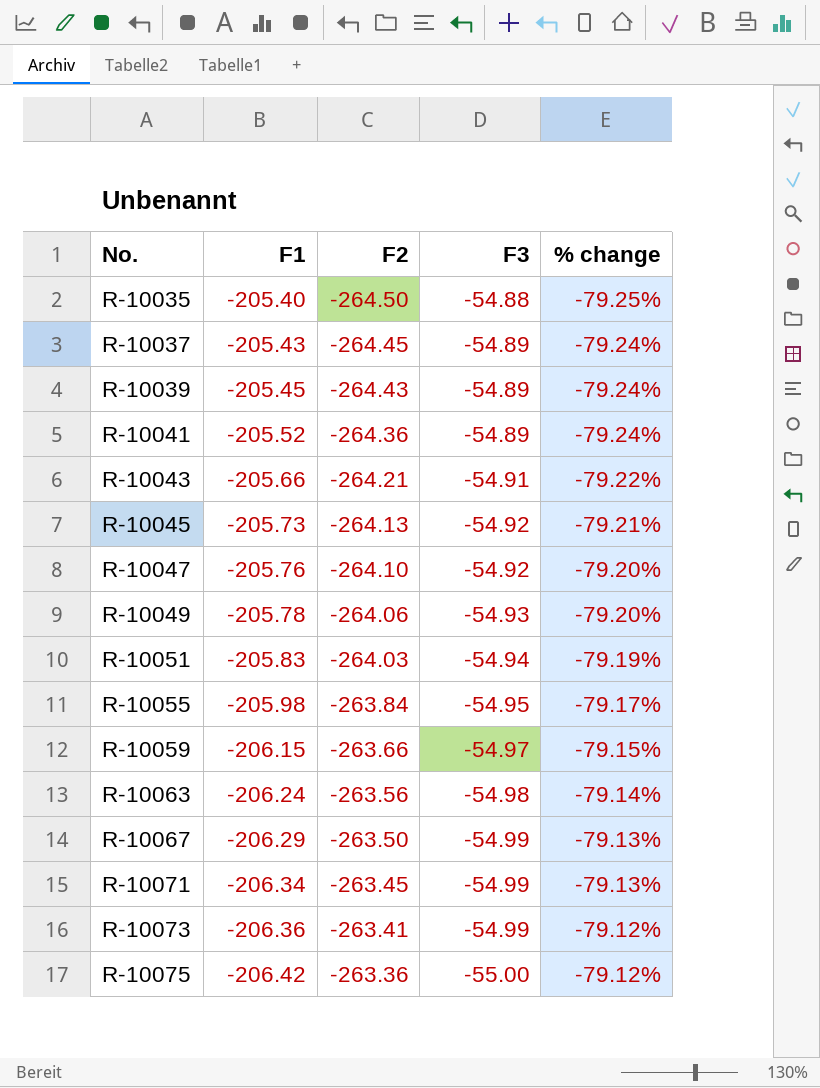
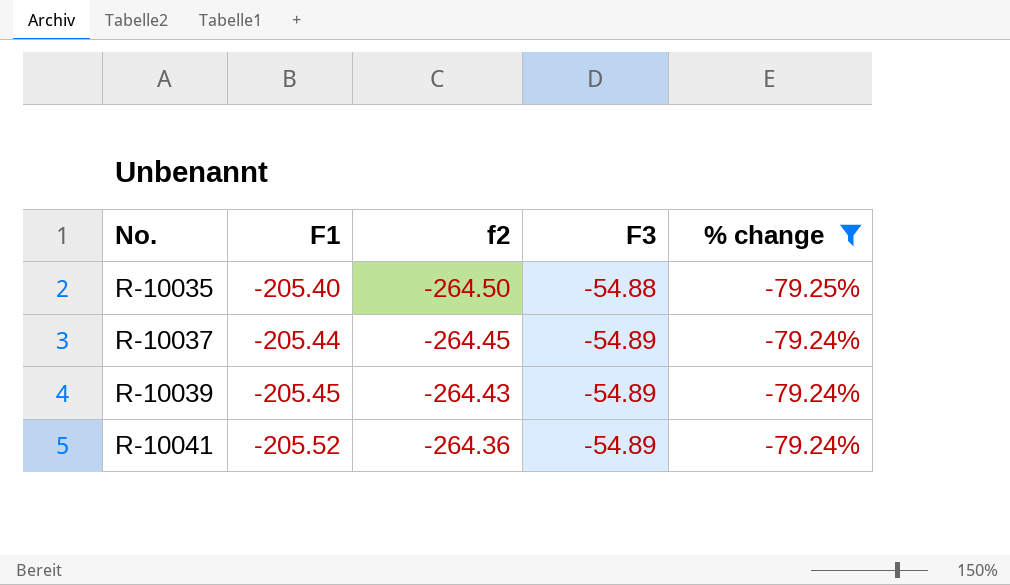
filter: none -> % change <= -79.24%
column name: F2 -> f2
R-10037 | F1: -205.43 -> -205.44

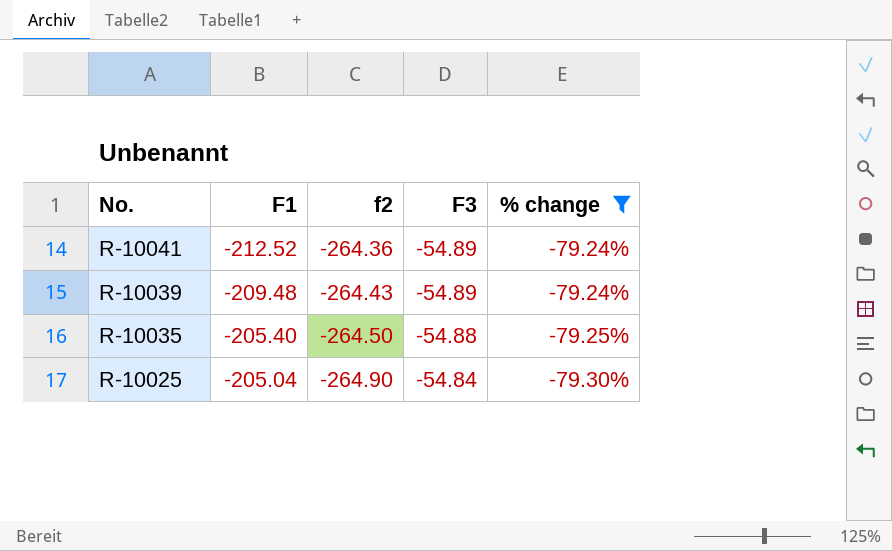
row order: No. ascending -> No. descending
row R-10037: -205.44 | -264.45 | -54.89 | -79.24% -> none
R-10041 | F1: -205.52 -> -212.52
R-10039 | F1: -205.45 -> -209.48
row R-10025: none -> -205.04 | -264.90 | -54.84 | -79.30%

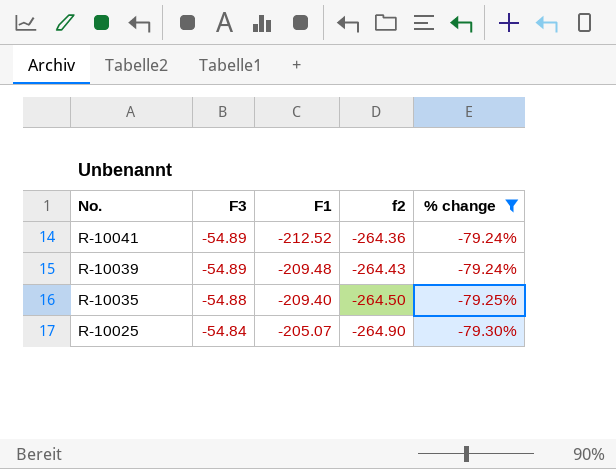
column F3 | position: 4 -> 2
R-10035 | F1: -205.40 -> -209.40
R-10025 | F1: -205.04 -> -205.07

